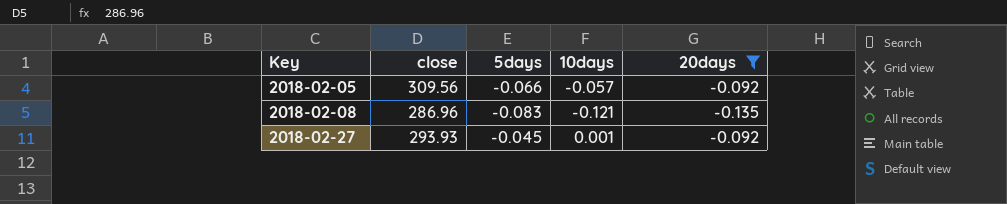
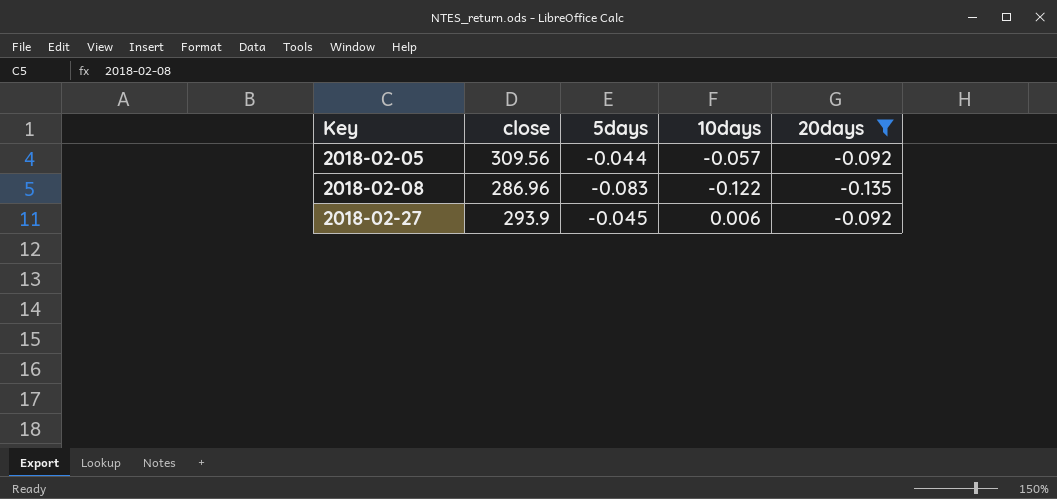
2018-02-05 | 5days: -0.066 -> -0.044
2018-02-08 | 10days: -0.121 -> -0.122
2018-02-27 | close: 293.93 -> 293.9
2018-02-27 | 10days: 0.001 -> 0.006

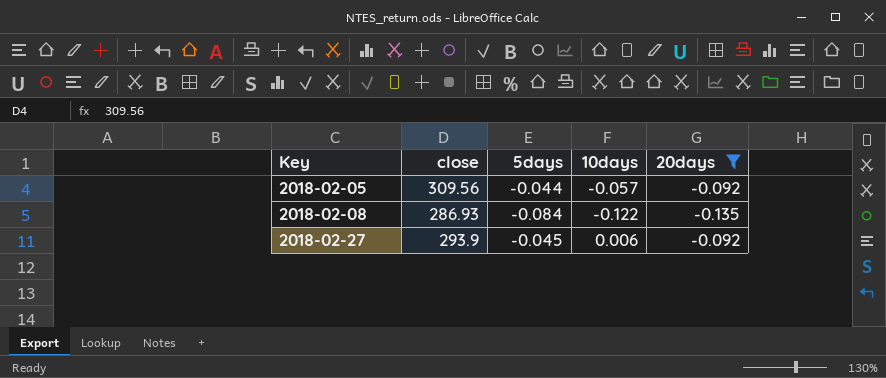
2018-02-08 | close: 286.96 -> 286.93
2018-02-08 | 5days: -0.083 -> -0.084

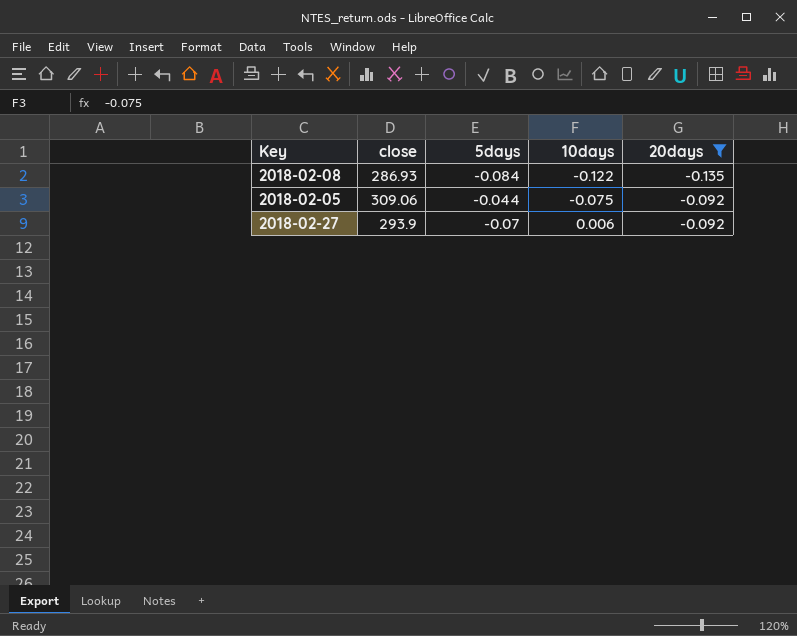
row order: Key ascending -> 10days ascending
2018-02-05 | close: 309.56 -> 309.06
2018-02-05 | 10days: -0.057 -> -0.075
2018-02-27 | 5days: -0.045 -> -0.07

